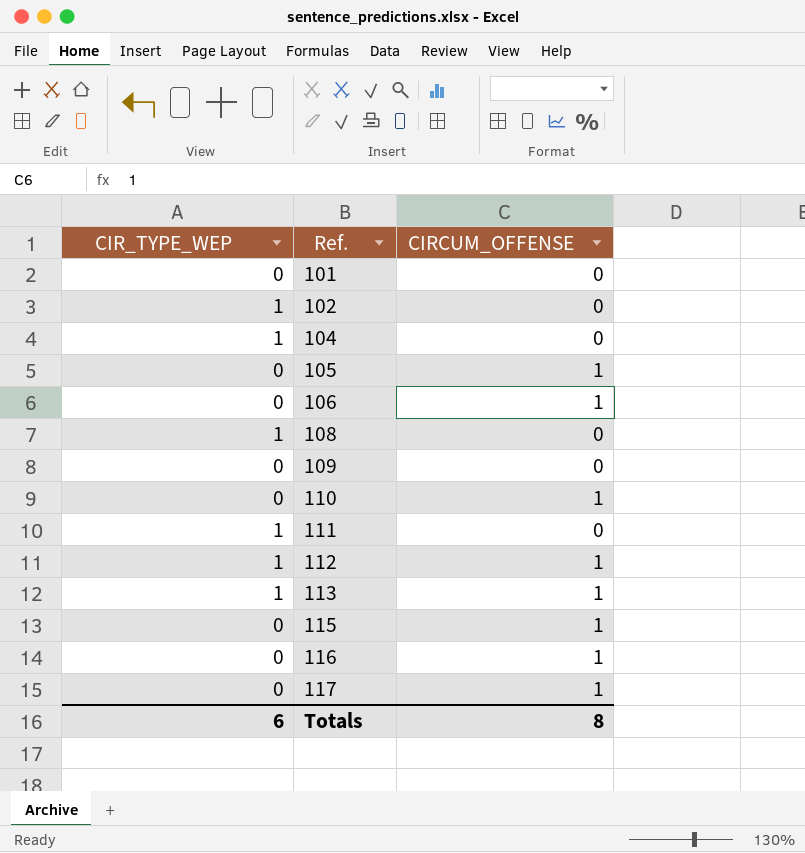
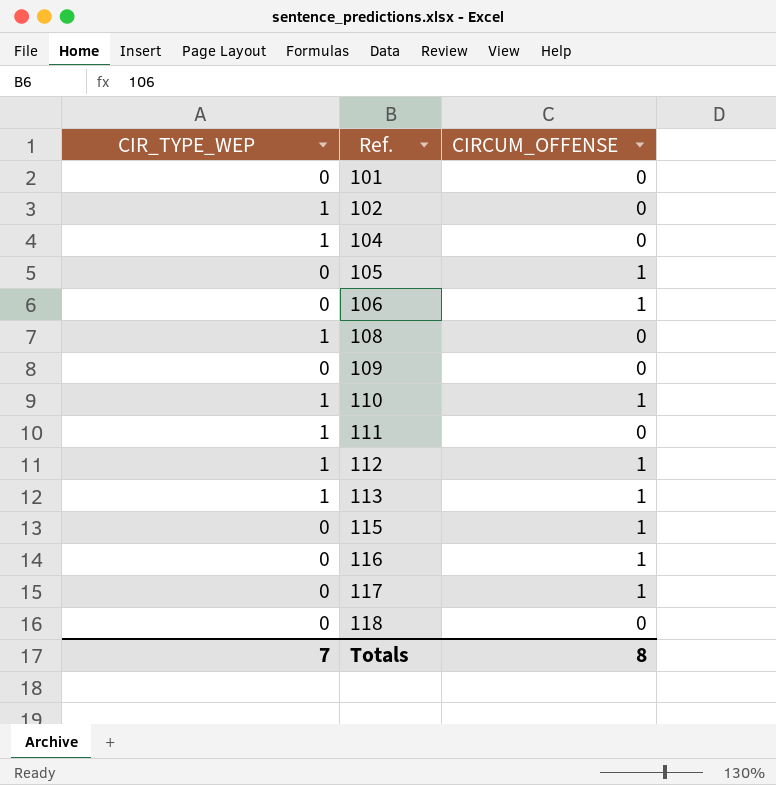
110 | CIR_TYPE_WEP: 0 -> 1
row 118: none -> 0 | 0
Totals | CIR_TYPE_WEP: 6 -> 7

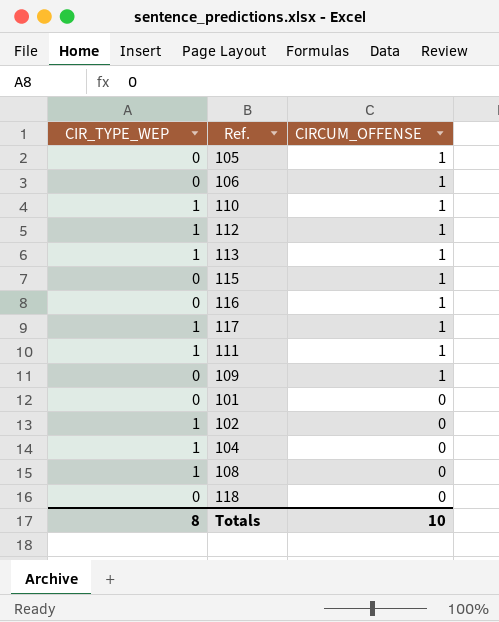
row order: Ref. ascending -> CIRCUM_OFFENSE descending
117 | CIR_TYPE_WEP: 0 -> 1
111 | CIRCUM_OFFENSE: 0 -> 1
109 | CIRCUM_OFFENSE: 0 -> 1
Totals | CIR_TYPE_WEP: 7 -> 8
Totals | CIRCUM_OFFENSE: 8 -> 10

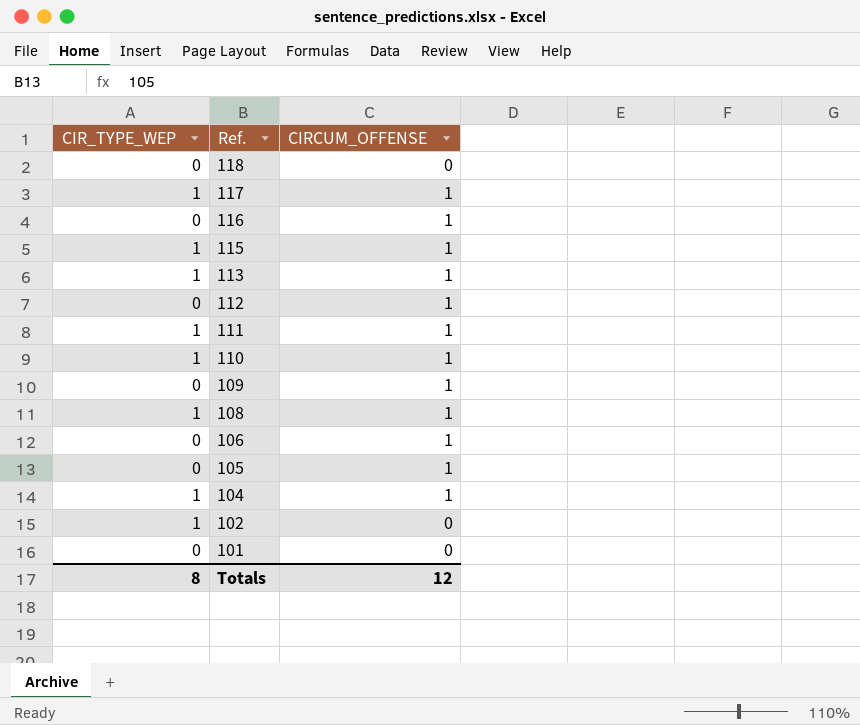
row order: CIRCUM_OFFENSE descending -> Ref. descending
115 | CIR_TYPE_WEP: 0 -> 1
112 | CIR_TYPE_WEP: 1 -> 0
108 | CIRCUM_OFFENSE: 0 -> 1
104 | CIRCUM_OFFENSE: 0 -> 1
Totals | CIRCUM_OFFENSE: 10 -> 12

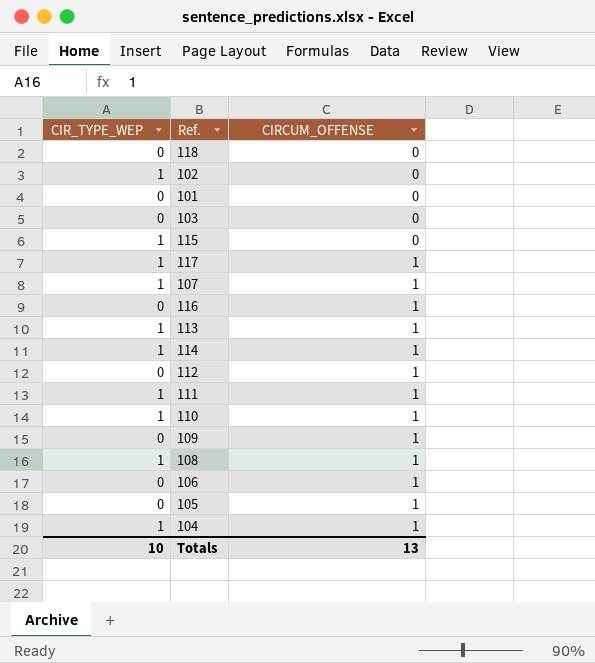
row order: Ref. descending -> CIRCUM_OFFENSE ascending
row 103: none -> 0 | 0
115 | CIRCUM_OFFENSE: 1 -> 0
row 107: none -> 1 | 1
row 114: none -> 1 | 1
Totals | CIR_TYPE_WEP: 8 -> 10
Totals | CIRCUM_OFFENSE: 12 -> 13

